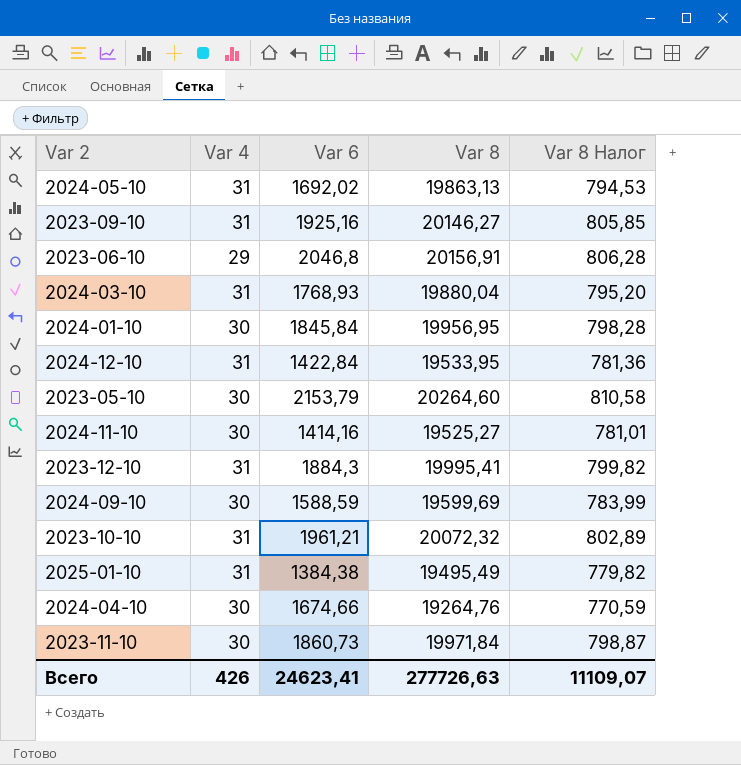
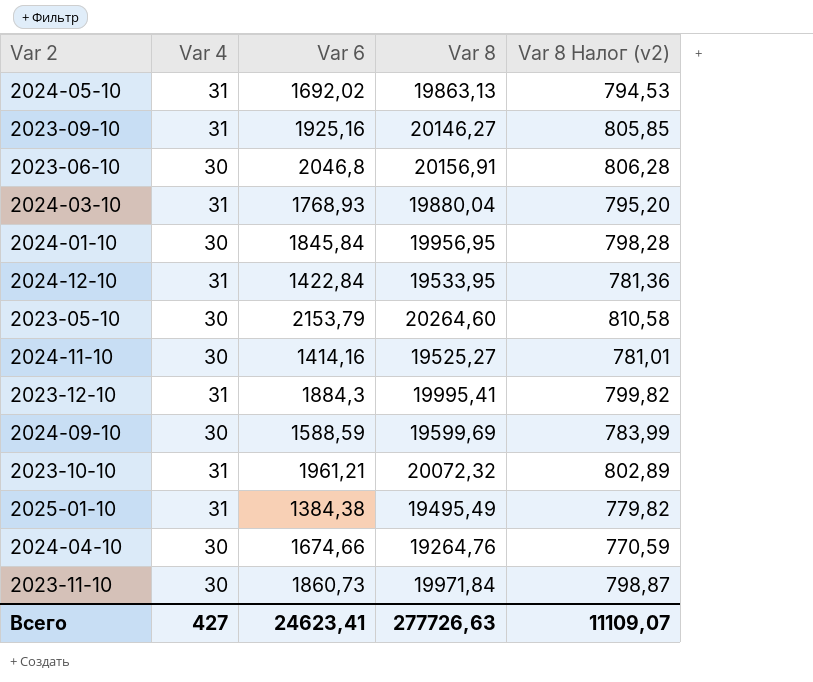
column name: Var 8 Налог -> Var 8 Налог (v2)
2023-06-10 | Var 4: 29 -> 30
Всего | Var 4: 426 -> 427

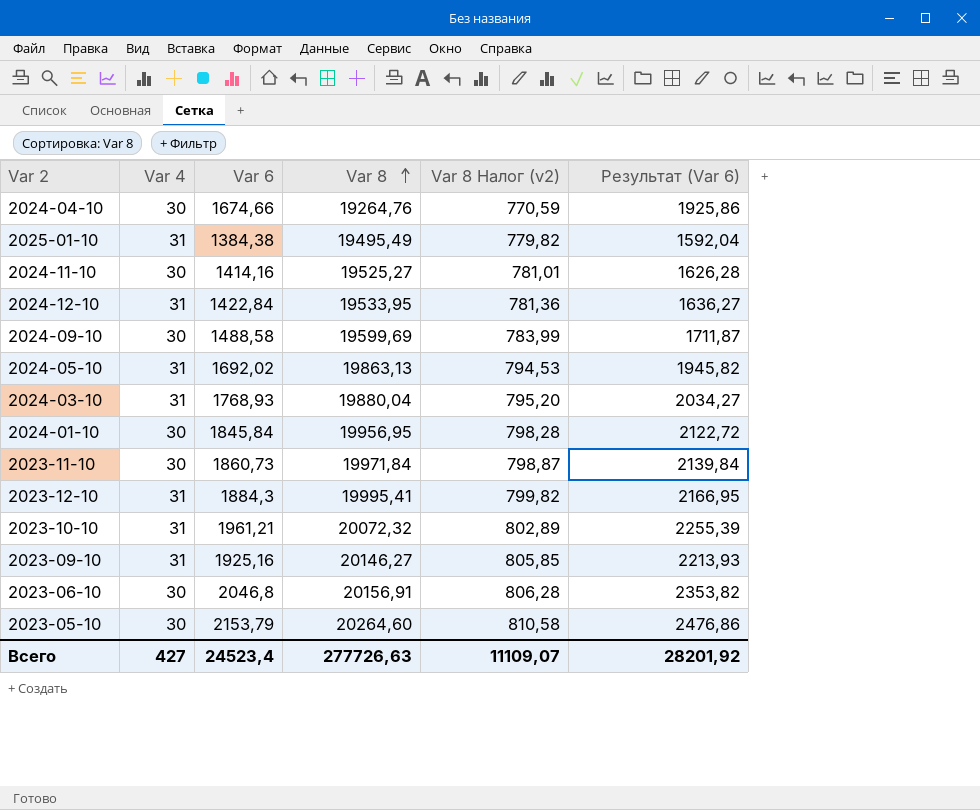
row order: none -> Var 8 ascending
column Результат (Var 6) | formula: none -> [Var 6] * 1,15
2024-09-10 | Var 6: 1588,59 -> 1488,58
Всего | Var 6: 24623,41 -> 24523,4

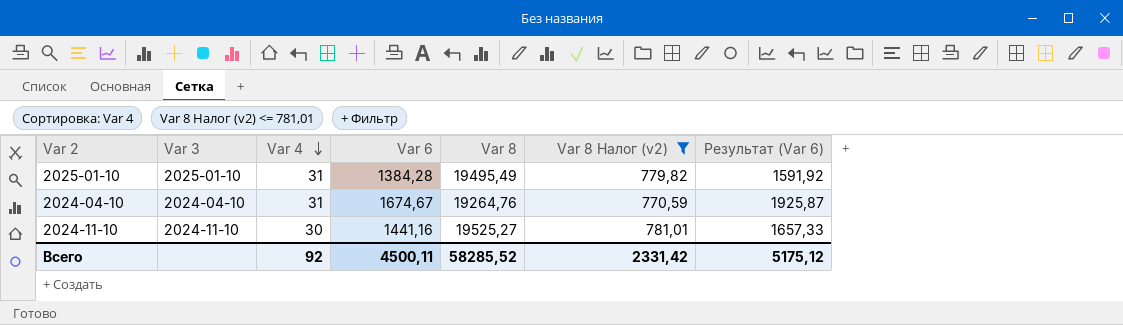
filter: none -> Var 8 Налог (v2) <= 781,01
row order: Var 8 ascending -> Var 4 descending
column Var 3 | position: none -> 2
2025-01-10 | Var 6: 1384,38 -> 1384,28
2025-01-10 | Результат (Var 6): 1592,04 -> 1591,92
2024-04-10 | Var 4: 30 -> 31
2024-04-10 | Var 6: 1674,66 -> 1674,67
2024-04-10 | Результат (Var 6): 1925,86 -> 1925,87
2024-11-10 | Var 6: 1414,16 -> 1441,16
2024-11-10 | Результат (Var 6): 1626,28 -> 1657,33
Всего | Var 4: 427 -> 92
Всего | Var 6: 24523,4 -> 4500,11
Всего | Var 8: 277726,63 -> 58285,52
Всего | Var 8 Налог (v2): 11109,07 -> 2331,42
Всего | Результат (Var 6): 28201,92 -> 5175,12

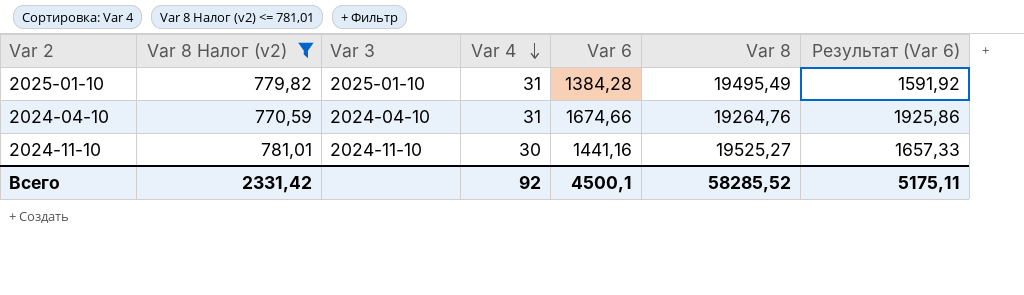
column Var 8 Налог (v2) | position: 6 -> 2
2024-04-10 | Var 6: 1674,67 -> 1674,66
2024-04-10 | Результат (Var 6): 1925,87 -> 1925,86
Всего | Var 6: 4500,11 -> 4500,1
Всего | Результат (Var 6): 5175,12 -> 5175,11

